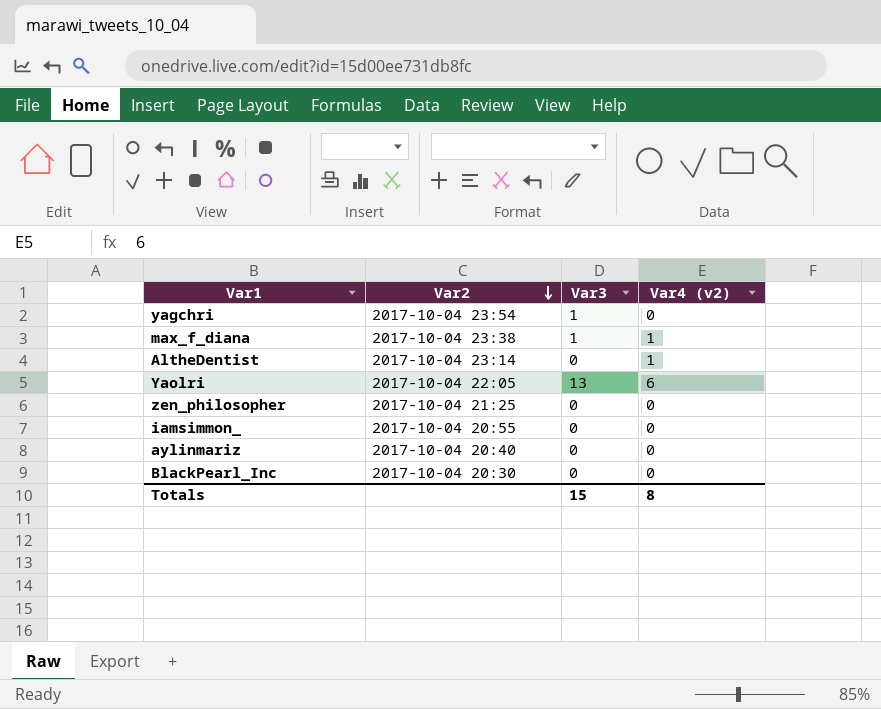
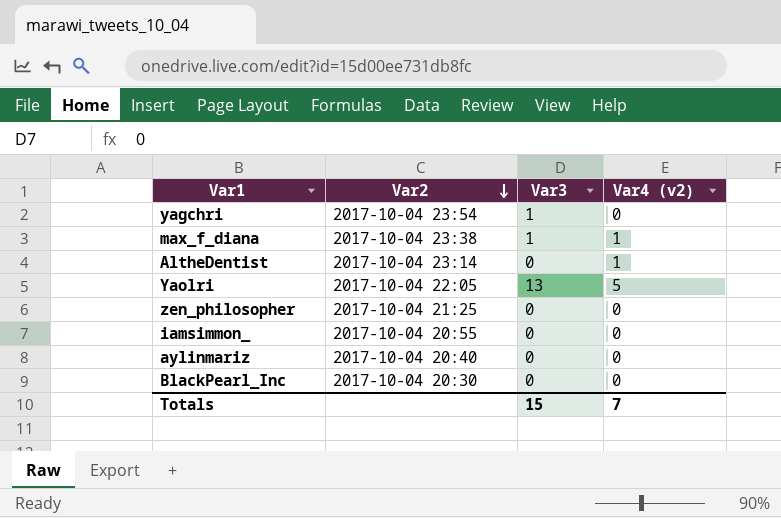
Yaolri | Var4 (v2): 6 -> 5
Totals | Var4 (v2): 8 -> 7

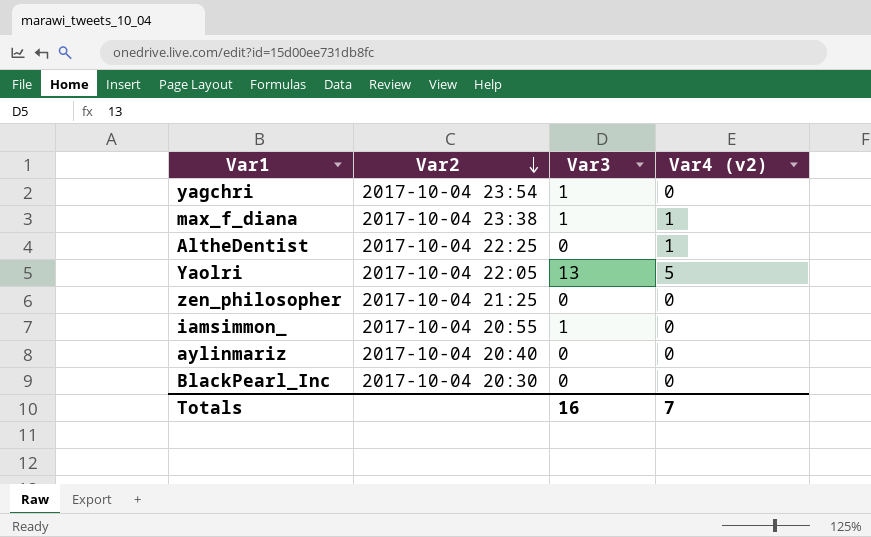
AltheDentist | Var2: 2017-10-04 23:14 -> 2017-10-04 22:25
iamsimmon_ | Var3: 0 -> 1
Totals | Var3: 15 -> 16

